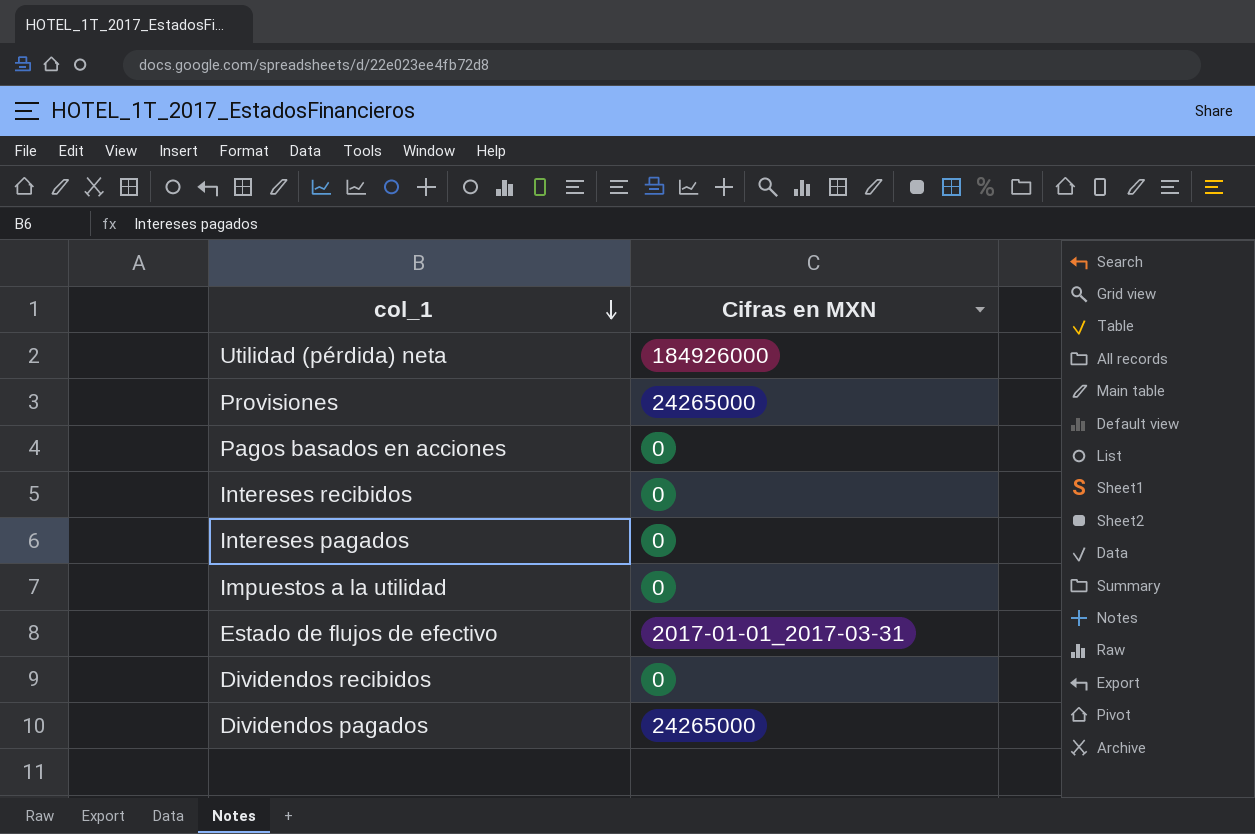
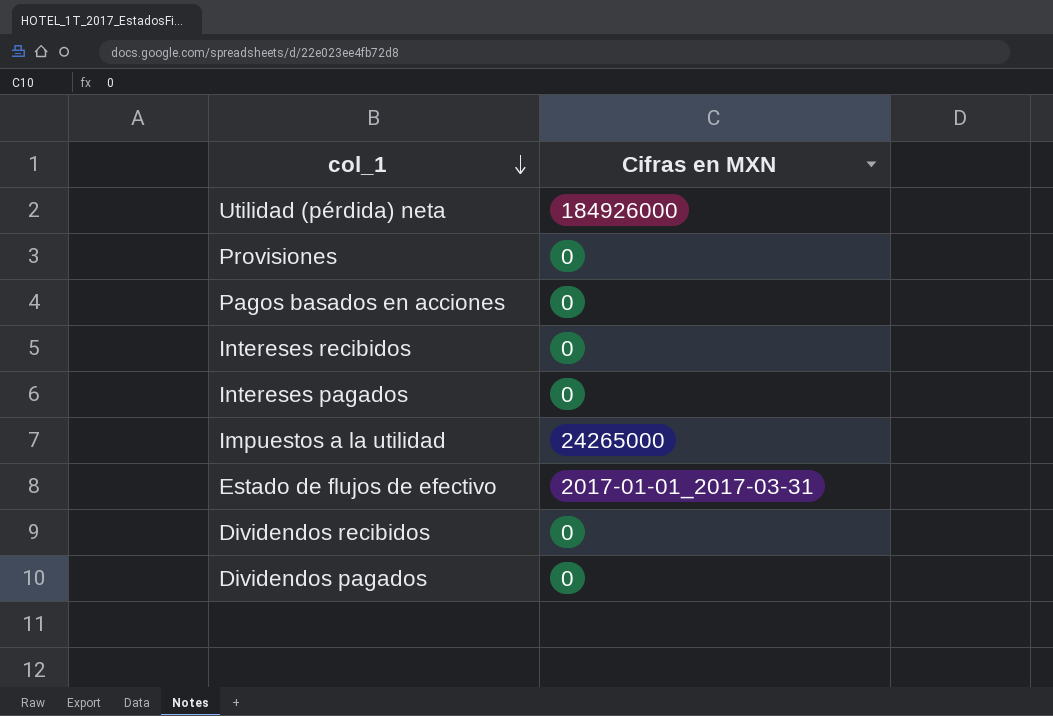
Provisiones | Cifras en MXN: 24265000 -> 0
Impuestos a la utilidad | Cifras en MXN: 0 -> 24265000
Dividendos pagados | Cifras en MXN: 24265000 -> 0

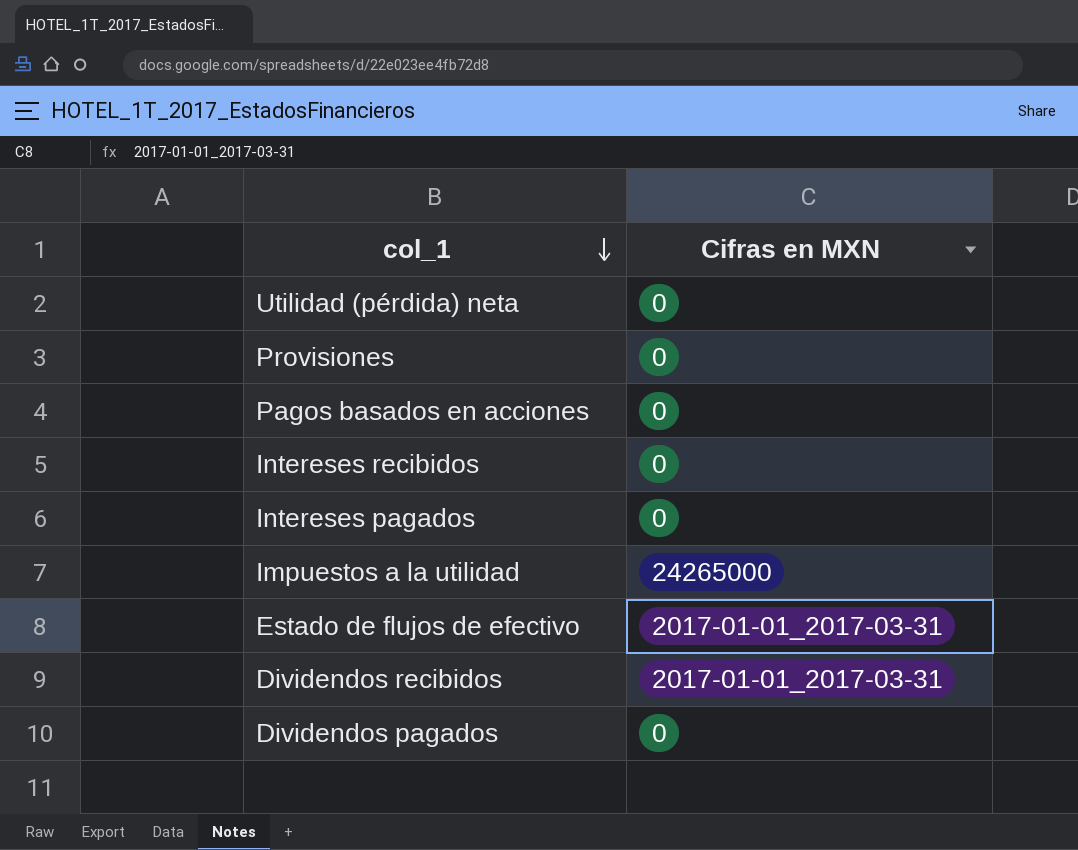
Utilidad (pérdida) neta | Cifras en MXN: 184926000 -> 0
Dividendos recibidos | Cifras en MXN: 0 -> 2017-01-01_2017-03-31

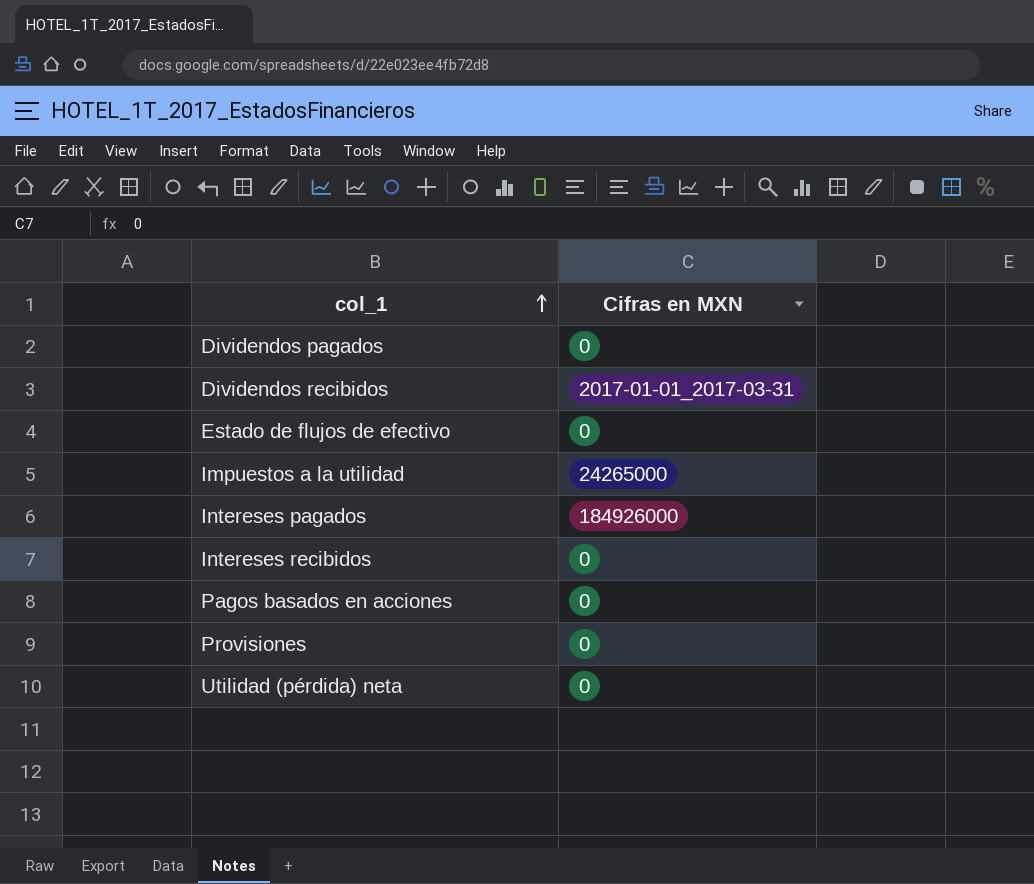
row order: col_1 descending -> col_1 ascending
Estado de flujos de efectivo | Cifras en MXN: 2017-01-01_2017-03-31 -> 0
Intereses pagados | Cifras en MXN: 0 -> 184926000

